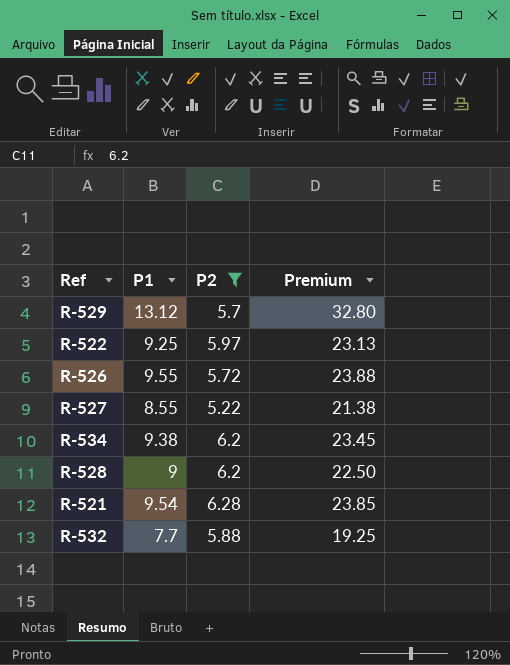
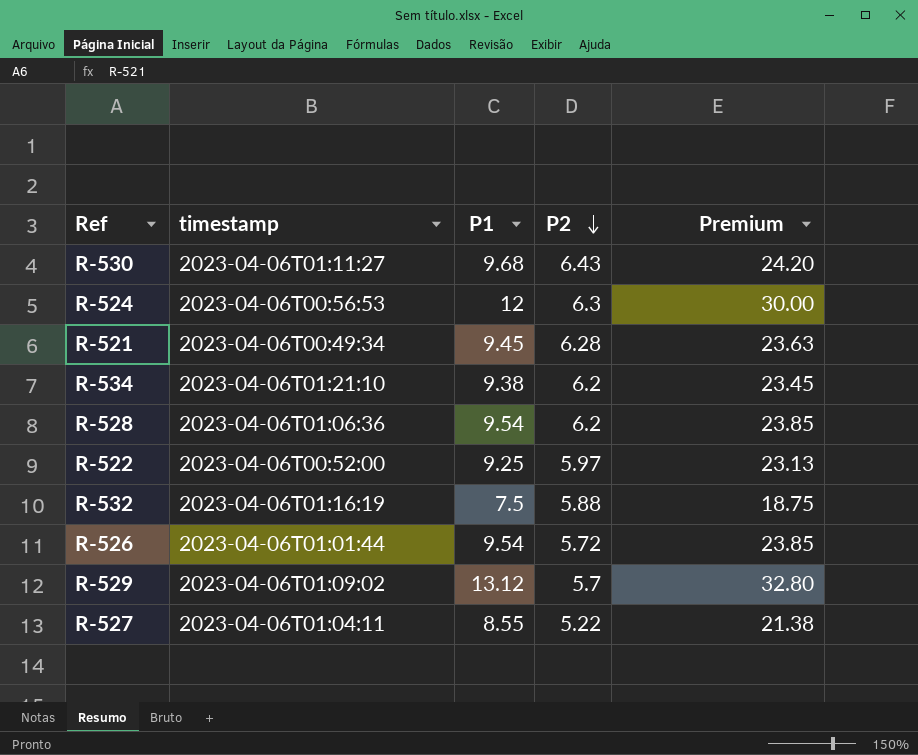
filter: P2 <= 6.28 -> none
row order: none -> P2 descending
column timestamp | position: none -> 2
R-521 | P1: 9.54 -> 9.45
R-521 | Premium: 23.85 -> 23.63
R-528 | P1: 9 -> 9.54
R-528 | Premium: 22.50 -> 23.85
R-532 | P1: 7.7 -> 7.5
R-532 | Premium: 19.25 -> 18.75
R-526 | P1: 9.55 -> 9.54
R-526 | Premium: 23.88 -> 23.85

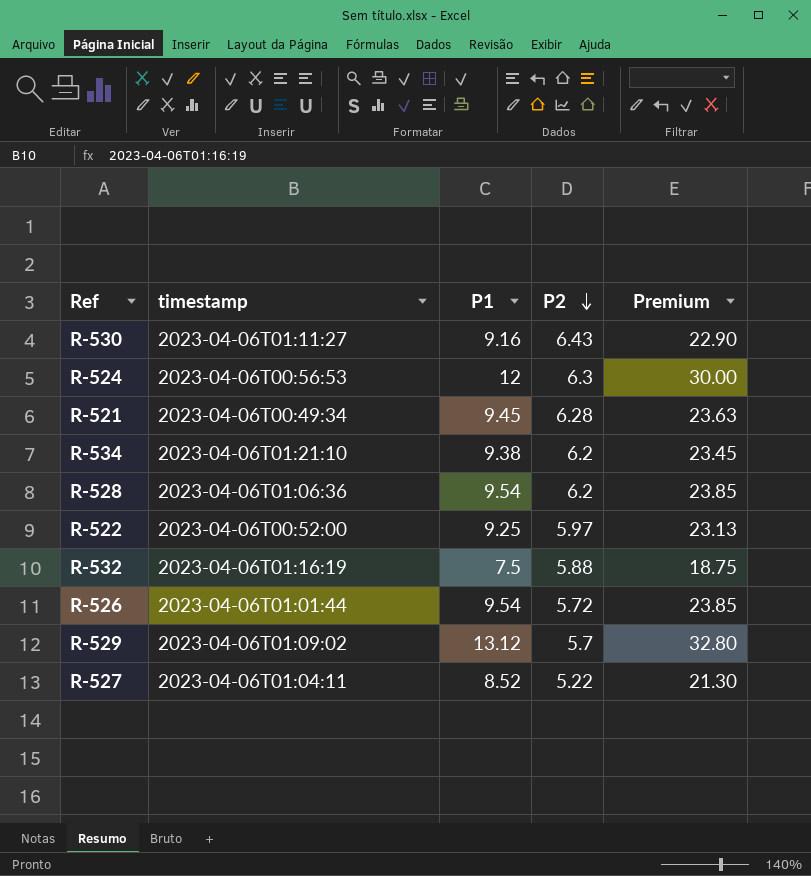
R-530 | P1: 9.68 -> 9.16
R-530 | Premium: 24.20 -> 22.90
R-527 | P1: 8.55 -> 8.52
R-527 | Premium: 21.38 -> 21.30

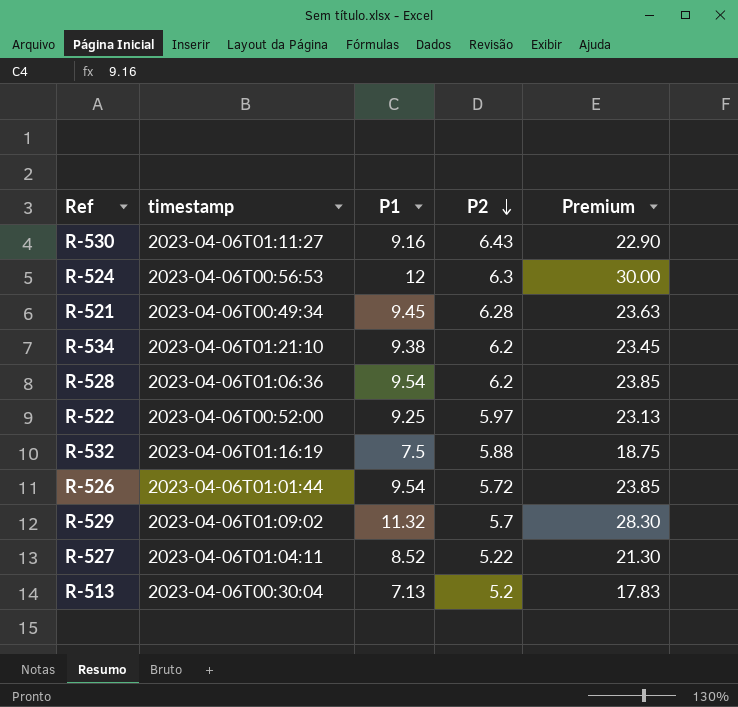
R-529 | P1: 13.12 -> 11.32
R-529 | Premium: 32.80 -> 28.30
row R-513: none -> 2023-04-06T00:30:04 | 7.13 | 5.2 | 17.83

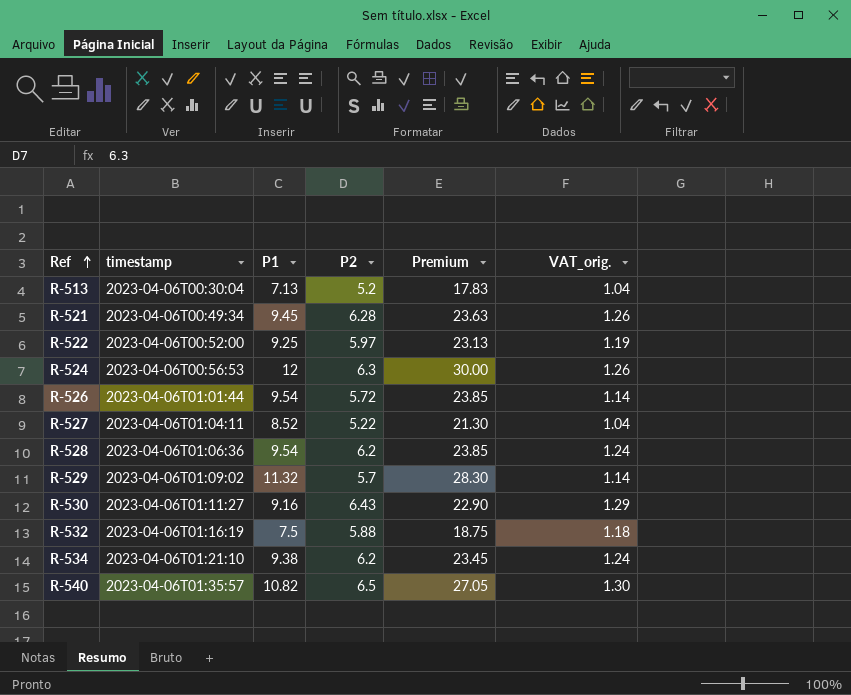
row order: P2 descending -> Ref ascending
column VAT_orig. | formula: none -> [P2] * 0.2
row R-540: none -> 2023-04-06T01:35:57 | 10.82 | 6.5 | 27.05 | 1.30

